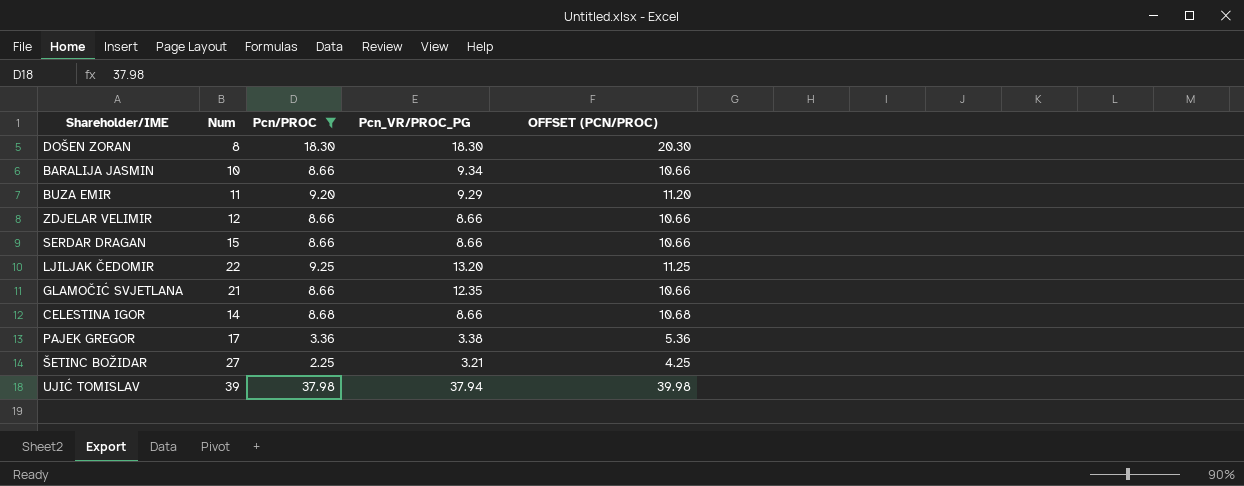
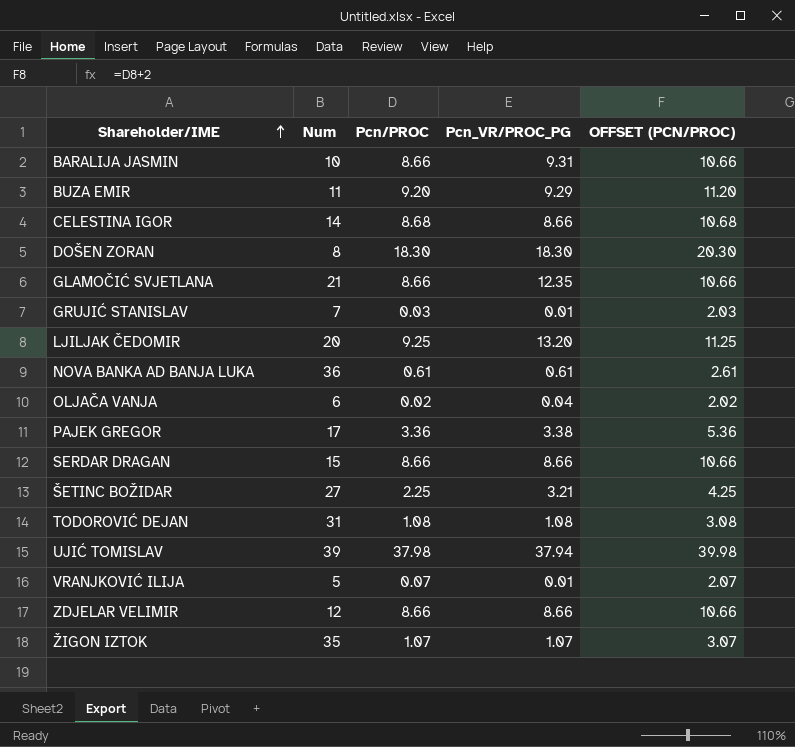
filter: Pcn/PROC >= 2.25 -> none
row order: none -> Shareholder/IME ascending
BARALIJA JASMIN | Pcn_VR/PROC_PG: 9.34 -> 9.31
LJILJAK ČEDOMIR | Num: 22 -> 20

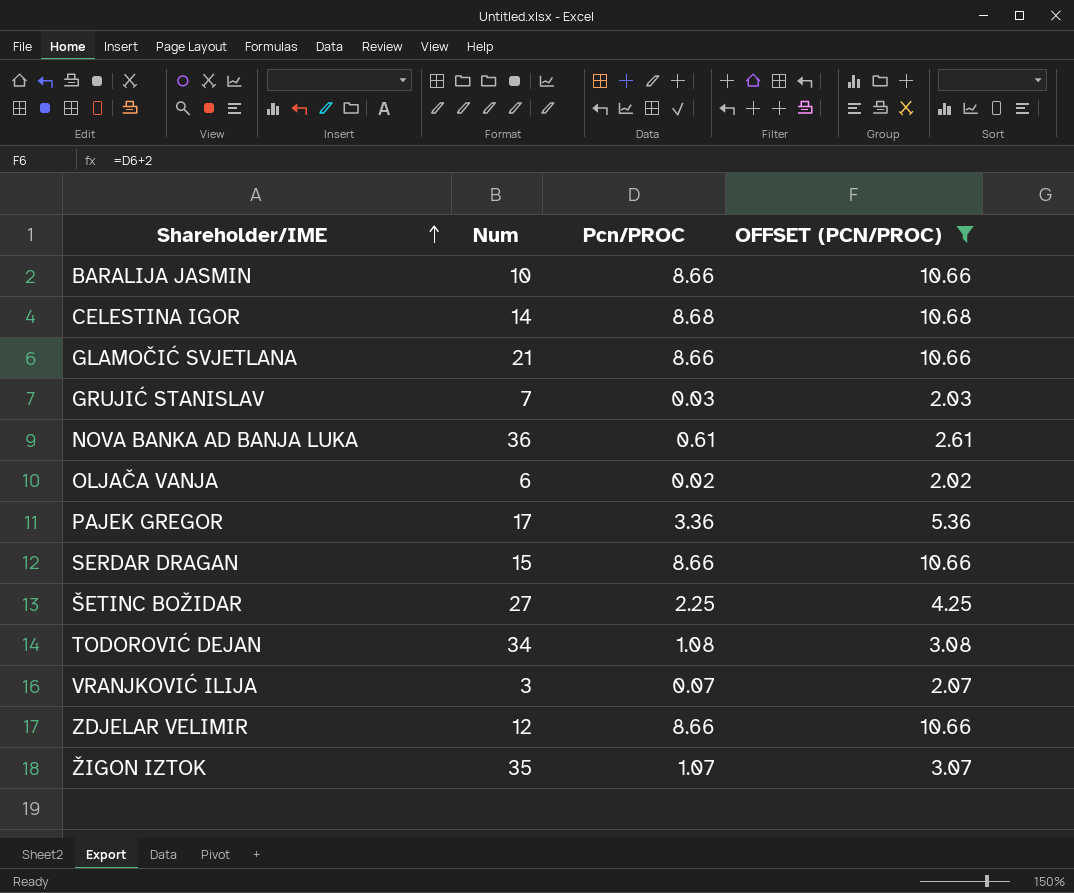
filter: none -> OFFSET (PCN/PROC) <= 10.68
column Pcn_VR/PROC_PG | position: 4 -> none
TODOROVIĆ DEJAN | Num: 31 -> 34
VRANJKOVIĆ ILIJA | Num: 5 -> 3

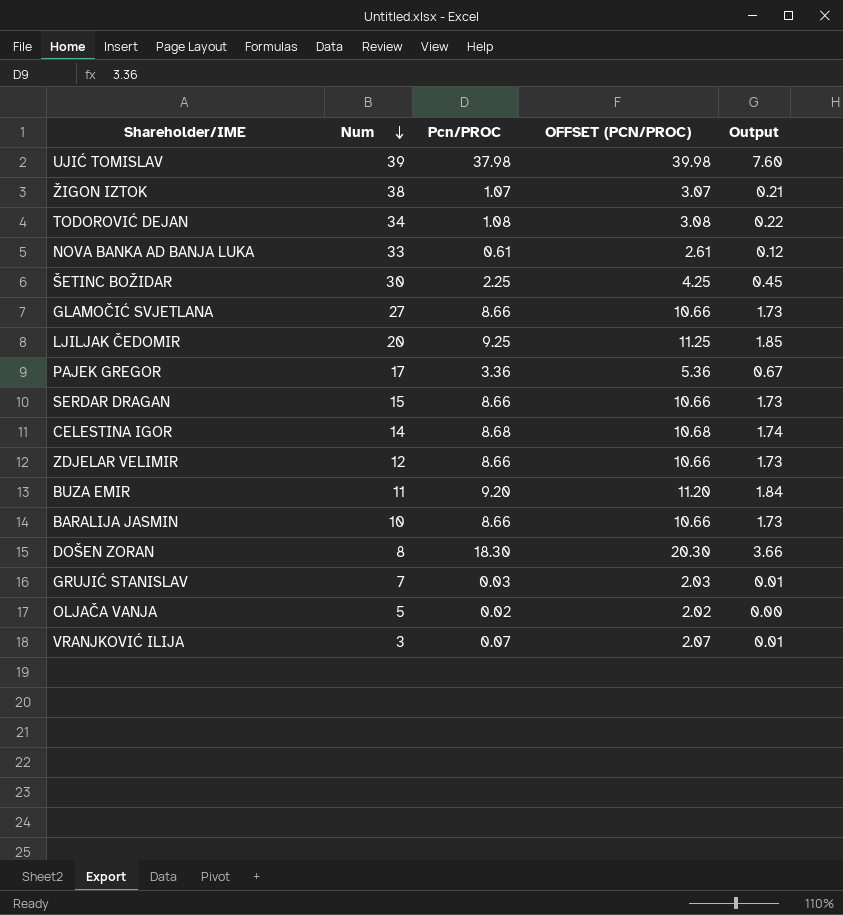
filter: OFFSET (PCN/PROC) <= 10.68 -> none
row order: Shareholder/IME ascending -> Num descending
column Output | formula: none -> [Pcn/PROC] * 0.2
ŽIGON IZTOK | Num: 35 -> 38
NOVA BANKA AD BANJA LUKA | Num: 36 -> 33
ŠETINC BOŽIDAR | Num: 27 -> 30
GLAMOČIĆ SVJETLANA | Num: 21 -> 27
OLJAČA VANJA | Num: 6 -> 5

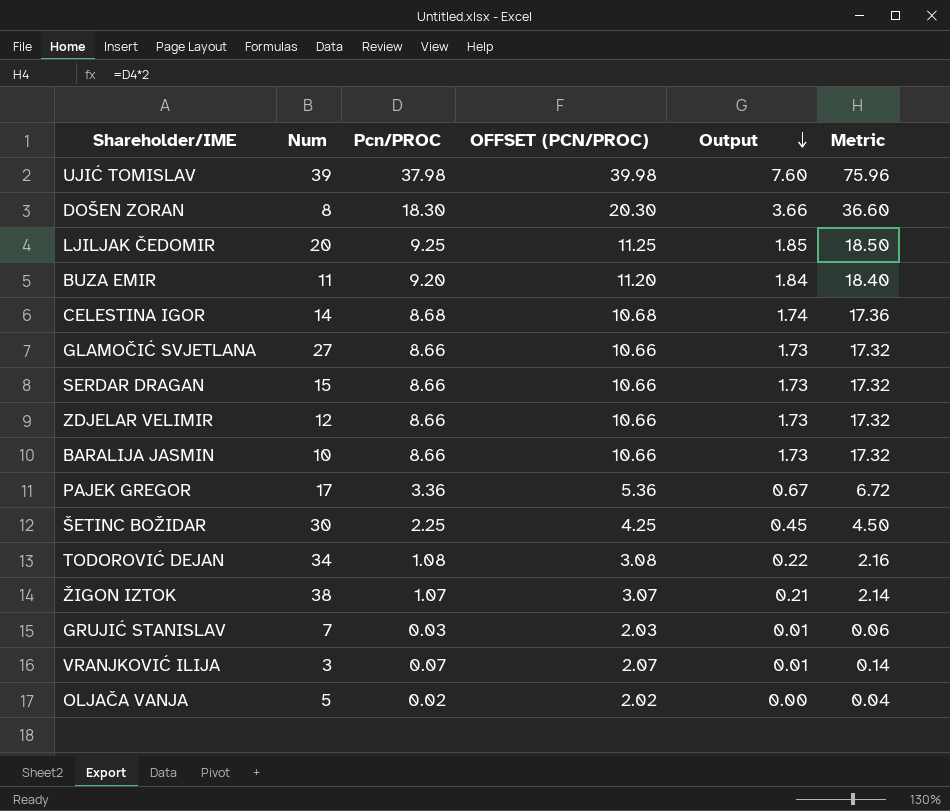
row order: Num descending -> Output descending
column Metric | formula: none -> [Pcn/PROC] * 2
row NOVA BANKA AD BANJA LUKA: 33 | 0.61 | 2.61 | 0.12 -> none

